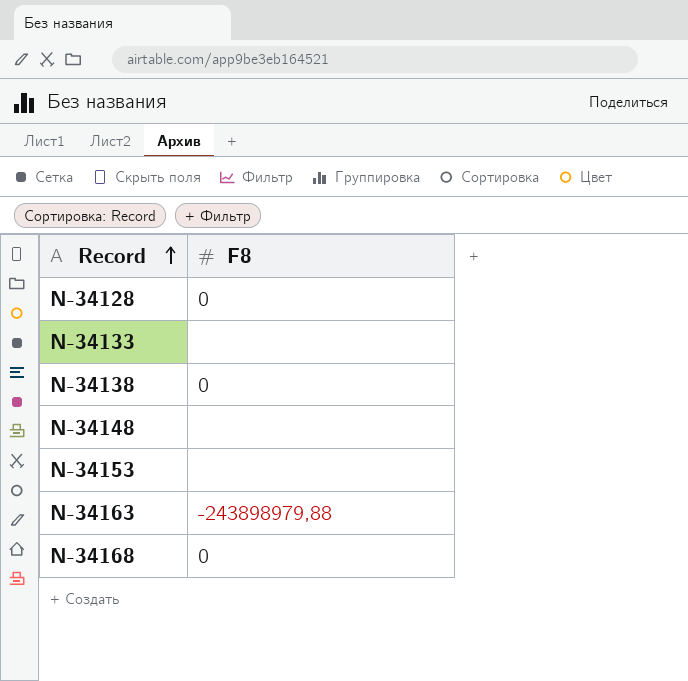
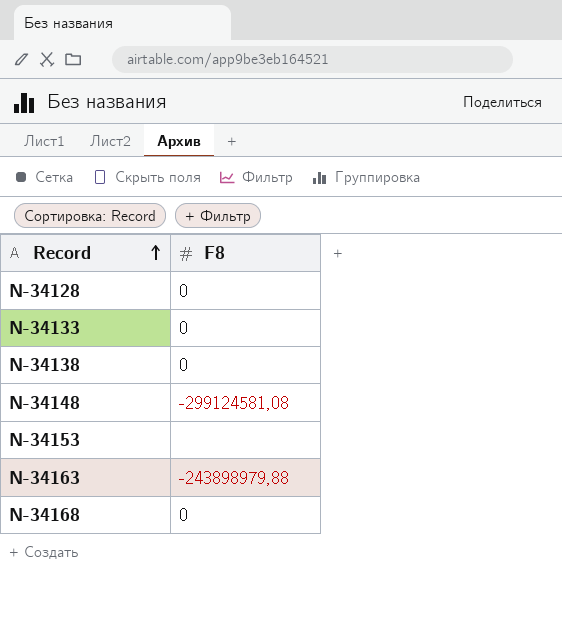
N-34133 | F8: none -> 0
N-34148 | F8: none -> -299124581,08

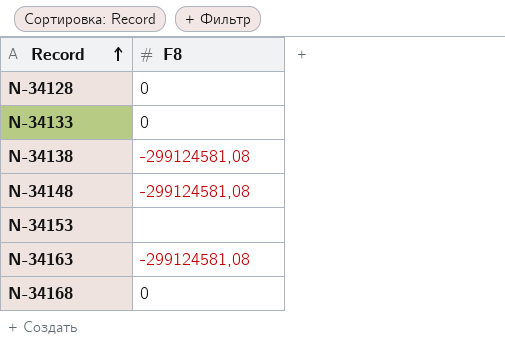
N-34138 | F8: 0 -> -299124581,08
N-34163 | F8: -243898979,88 -> -299124581,08

